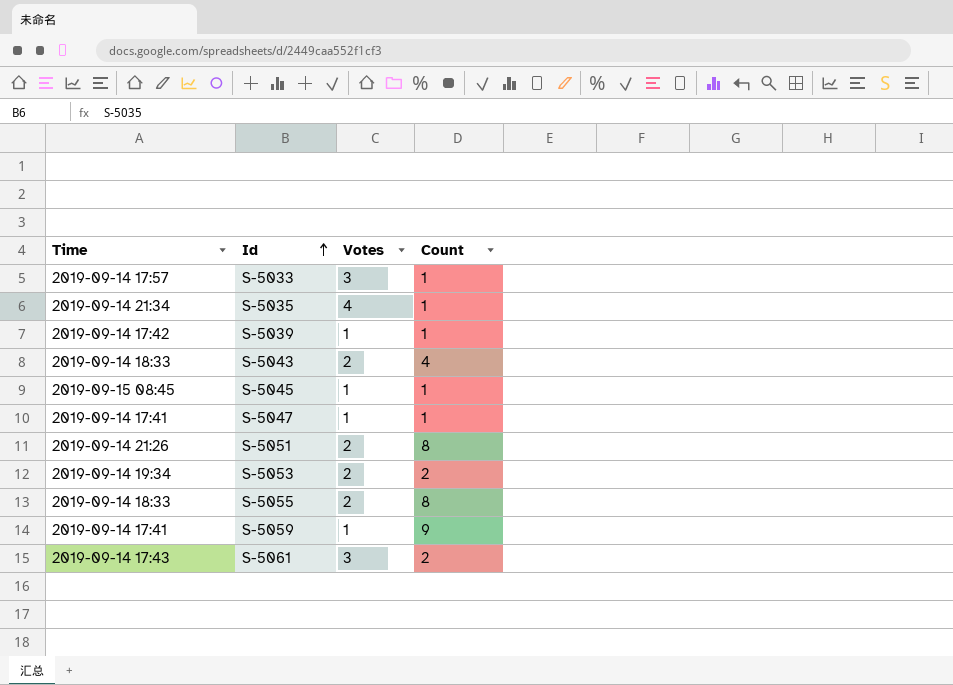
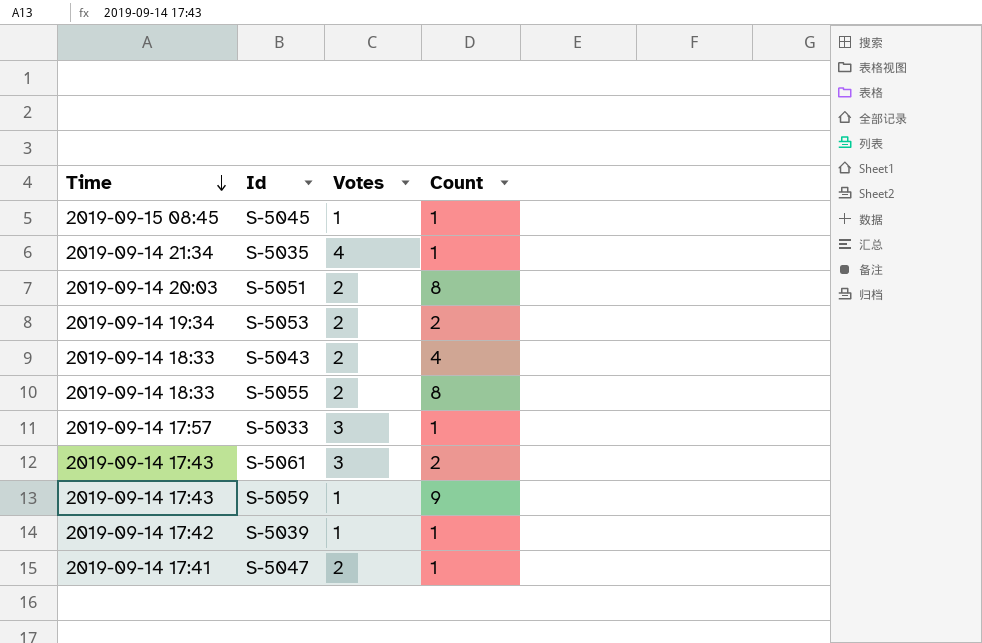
row order: Id ascending -> Time descending
S-5051 | Time: 2019-09-14 21:26 -> 2019-09-14 20:03
S-5059 | Time: 2019-09-14 17:41 -> 2019-09-14 17:43
S-5047 | Votes: 1 -> 2

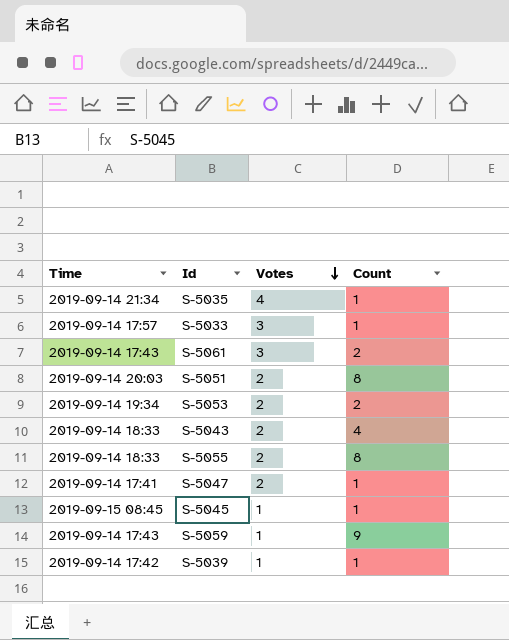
row order: Time descending -> Votes descending

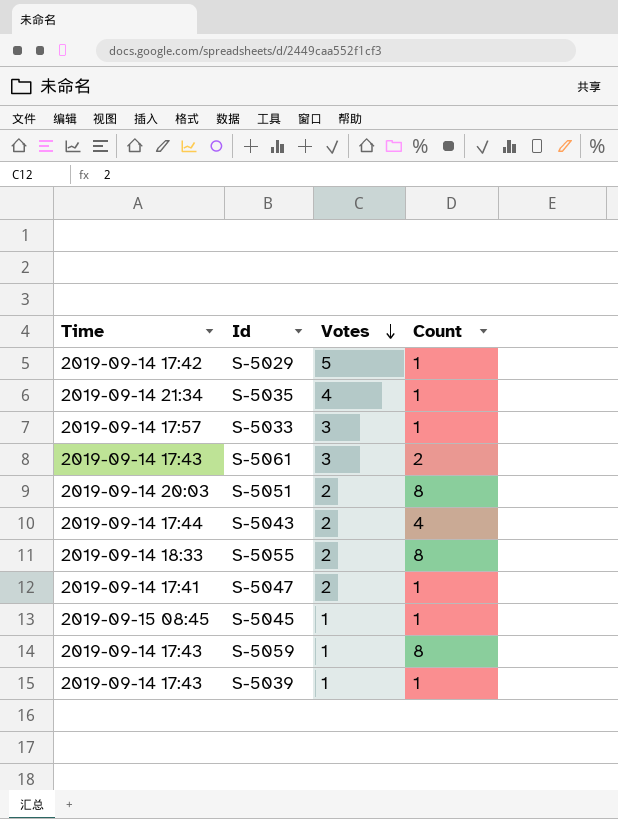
row S-5053: 2019-09-14 19:34 | 2 | 2 -> none
row S-5029: none -> 2019-09-14 17:42 | 5 | 1
S-5043 | Time: 2019-09-14 18:33 -> 2019-09-14 17:44
S-5059 | Count: 9 -> 8
S-5039 | Time: 2019-09-14 17:42 -> 2019-09-14 17:43

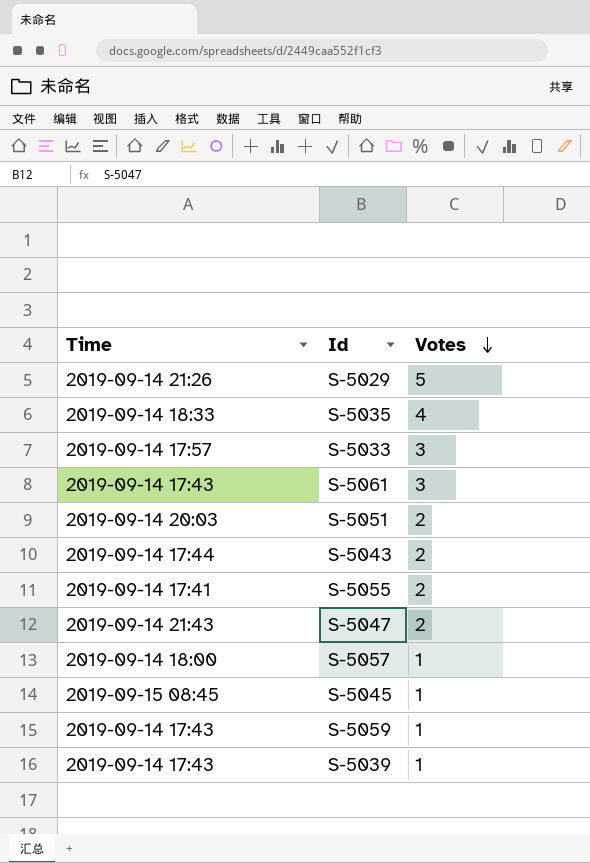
column Count | position: 4 -> none
S-5029 | Time: 2019-09-14 17:42 -> 2019-09-14 21:26
S-5035 | Time: 2019-09-14 21:34 -> 2019-09-14 18:33
S-5055 | Time: 2019-09-14 18:33 -> 2019-09-14 17:41
S-5047 | Time: 2019-09-14 17:41 -> 2019-09-14 21:43
row S-5057: none -> 2019-09-14 18:00 | 1

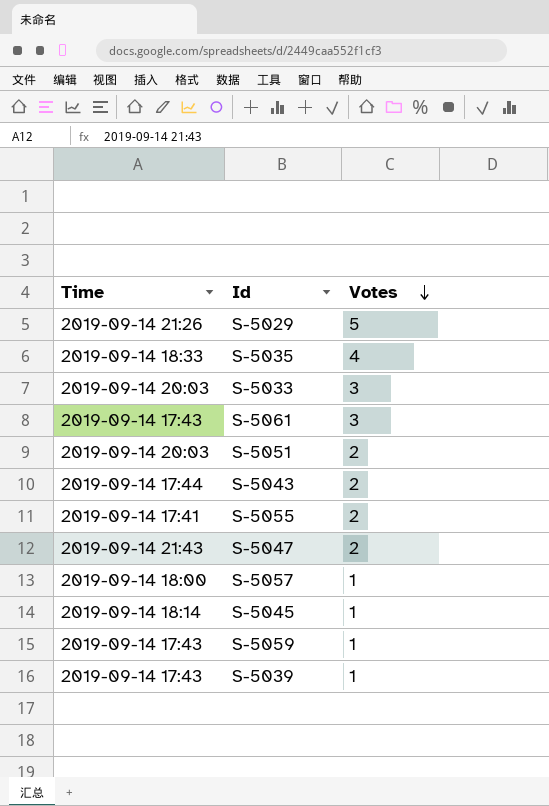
S-5033 | Time: 2019-09-14 17:57 -> 2019-09-14 20:03
S-5045 | Time: 2019-09-15 08:45 -> 2019-09-14 18:14

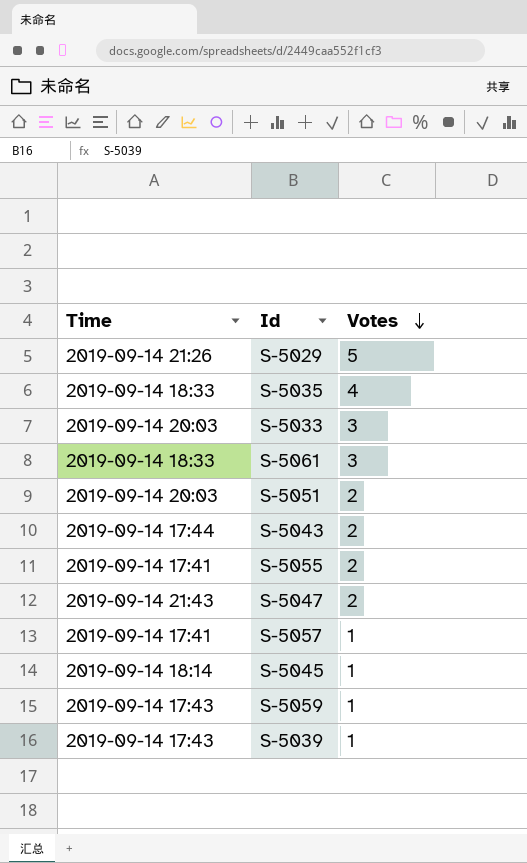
S-5061 | Time: 2019-09-14 17:43 -> 2019-09-14 18:33
S-5057 | Time: 2019-09-14 18:00 -> 2019-09-14 17:41

